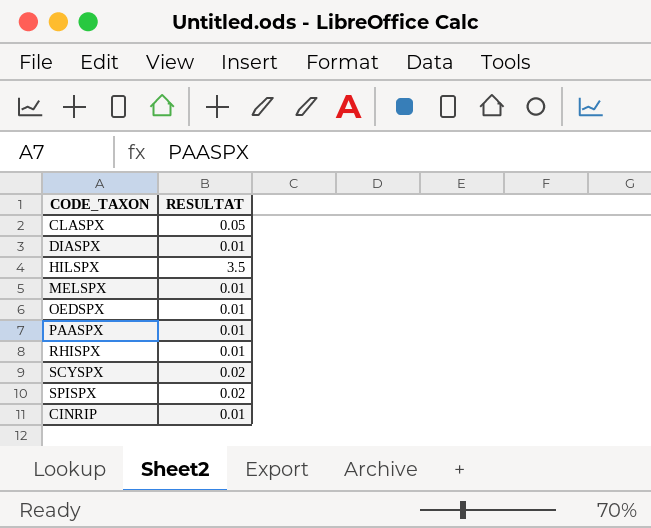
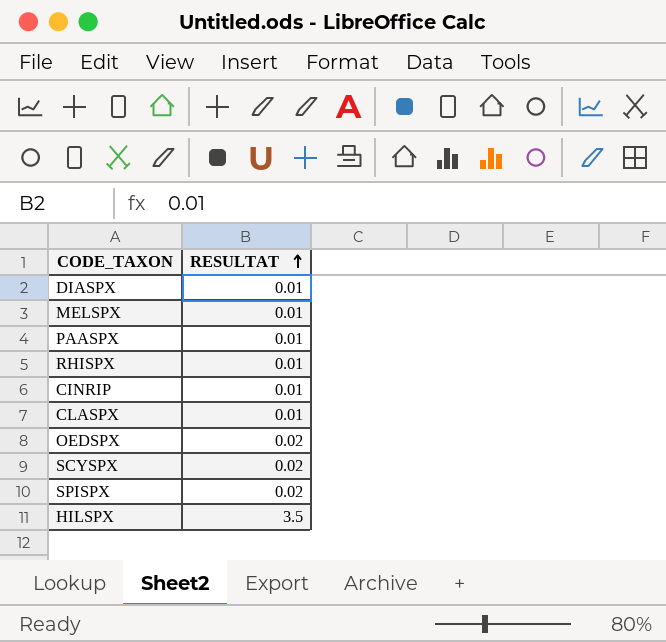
row order: none -> RESULTAT ascending
CLASPX | RESULTAT: 0.05 -> 0.01
OEDSPX | RESULTAT: 0.01 -> 0.02

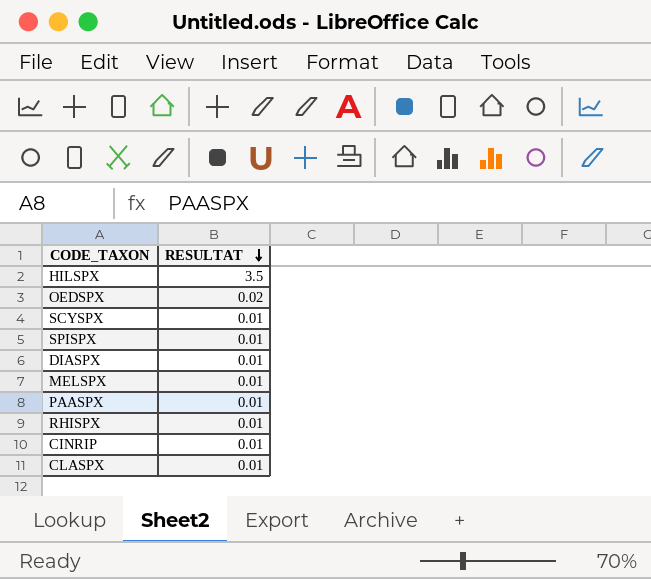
row order: RESULTAT ascending -> RESULTAT descending
SCYSPX | RESULTAT: 0.02 -> 0.01
SPISPX | RESULTAT: 0.02 -> 0.01

